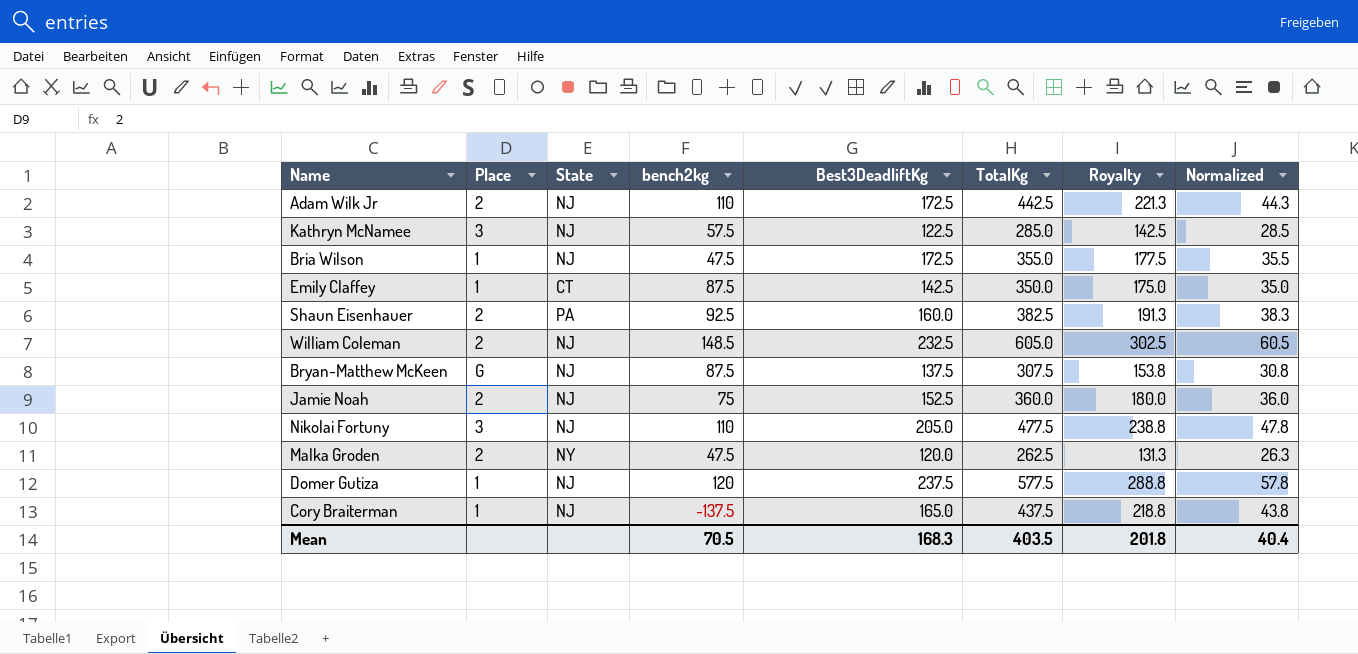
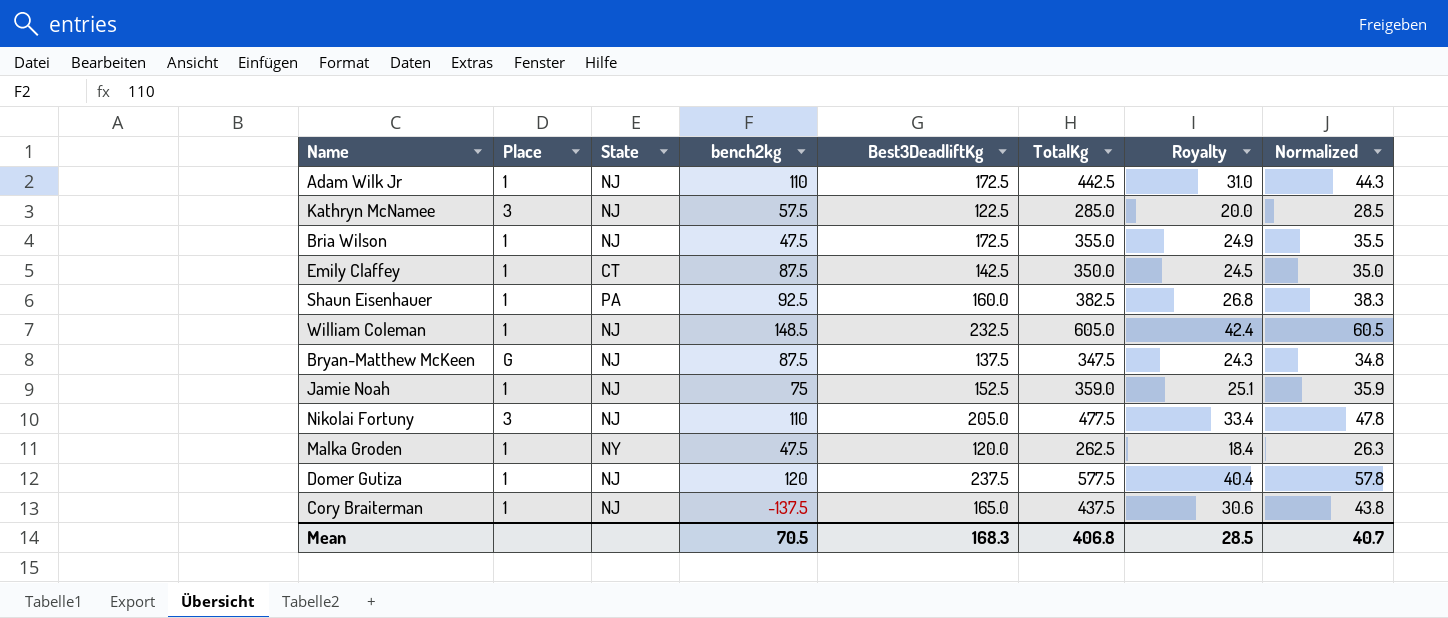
column Royalty | formula: [TotalKg] * 0.5 -> [TotalKg] * 0.07
Adam Wilk Jr | Place: 2 -> 1
Shaun Eisenhauer | Place: 2 -> 1
William Coleman | Place: 2 -> 1
Bryan-Matthew McKeen | TotalKg: 307.5 -> 347.5
Bryan-Matthew McKeen | Normalized: 30.8 -> 34.8
Jamie Noah | Place: 2 -> 1
Jamie Noah | TotalKg: 360.0 -> 359.0
Jamie Noah | Normalized: 36.0 -> 35.9
Malka Groden | Place: 2 -> 1
Mean | TotalKg: 403.5 -> 406.8
Mean | Royalty: 201.8 -> 28.5
Mean | Normalized: 40.4 -> 40.7

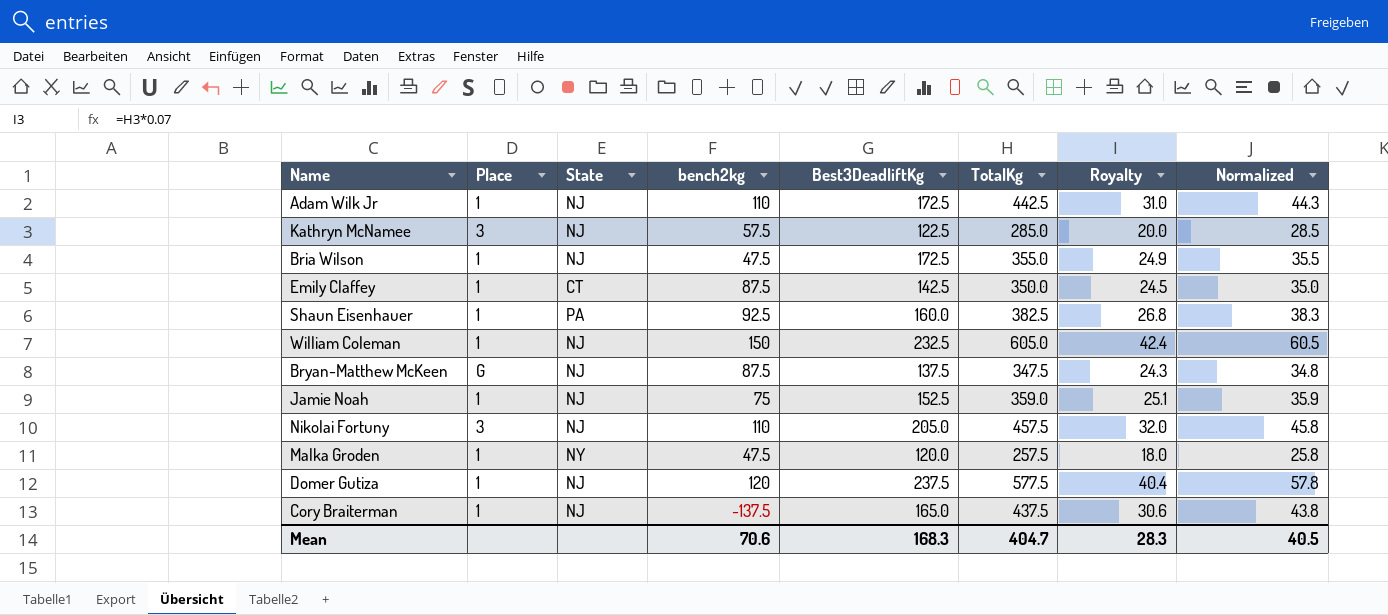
William Coleman | bench2kg: 148.5 -> 150
Nikolai Fortuny | TotalKg: 477.5 -> 457.5
Nikolai Fortuny | Royalty: 33.4 -> 32.0
Nikolai Fortuny | Normalized: 47.8 -> 45.8
Malka Groden | TotalKg: 262.5 -> 257.5
Malka Groden | Royalty: 18.4 -> 18.0
Malka Groden | Normalized: 26.3 -> 25.8
Mean | bench2kg: 70.5 -> 70.6
Mean | TotalKg: 406.8 -> 404.7
Mean | Royalty: 28.5 -> 28.3
Mean | Normalized: 40.7 -> 40.5

